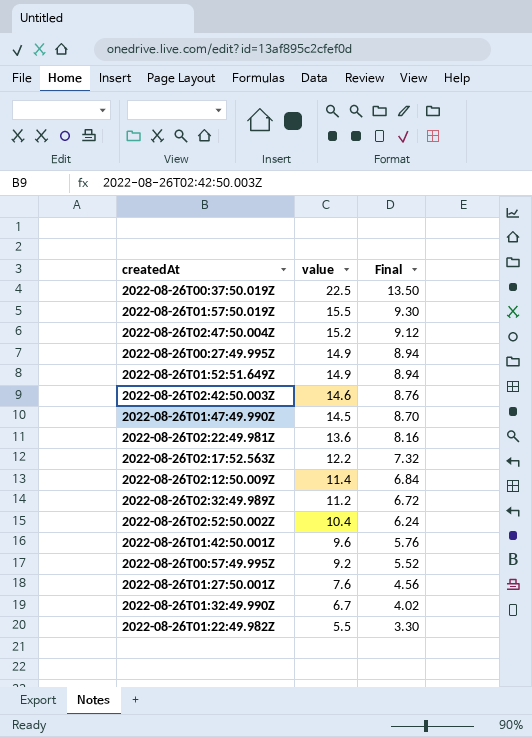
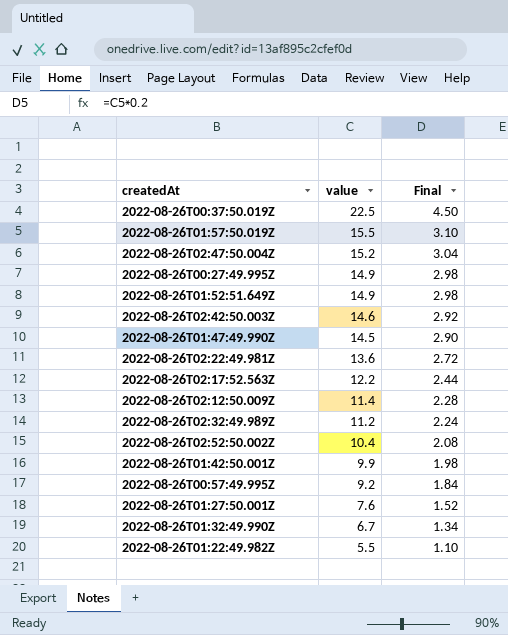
column Final | formula: [value] * 0.6 -> [value] * 0.2
2022-08-26T01:42:50.001Z | value: 9.6 -> 9.9

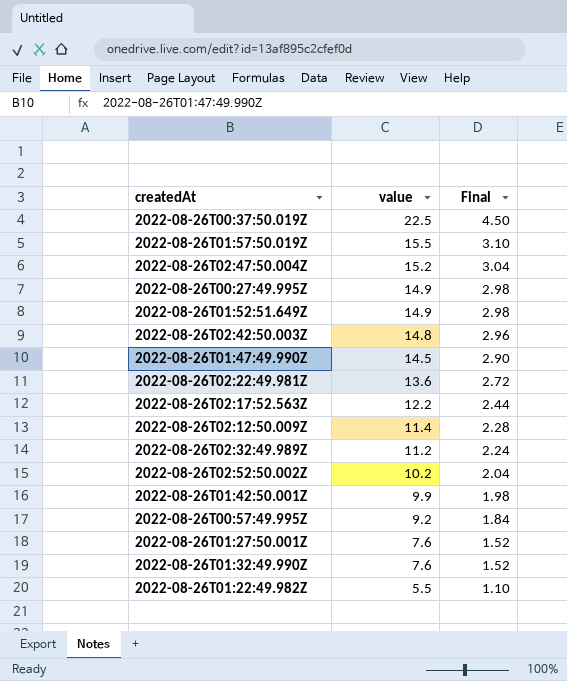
2022-08-26T02:42:50.003Z | value: 14.6 -> 14.8
2022-08-26T02:42:50.003Z | Final: 2.92 -> 2.96
2022-08-26T02:52:50.002Z | value: 10.4 -> 10.2
2022-08-26T02:52:50.002Z | Final: 2.08 -> 2.04
2022-08-26T01:32:49.990Z | value: 6.7 -> 7.6
2022-08-26T01:32:49.990Z | Final: 1.34 -> 1.52

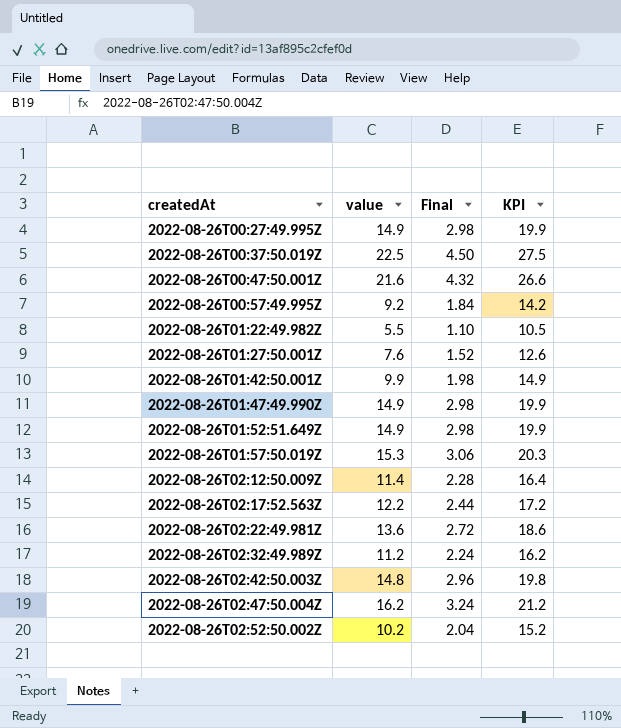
row order: value descending -> createdAt ascending
column KPI | formula: none -> [value] + 5
row 2022-08-26T01:32:49.990Z: 7.6 | 1.52 -> none
row 2022-08-26T00:47:50.001Z: none -> 21.6 | 4.32 | 26.6
2022-08-26T01:47:49.990Z | value: 14.5 -> 14.9
2022-08-26T01:47:49.990Z | Final: 2.90 -> 2.98
2022-08-26T01:57:50.019Z | value: 15.5 -> 15.3
2022-08-26T01:57:50.019Z | Final: 3.10 -> 3.06
2022-08-26T02:47:50.004Z | value: 15.2 -> 16.2
2022-08-26T02:47:50.004Z | Final: 3.04 -> 3.24

